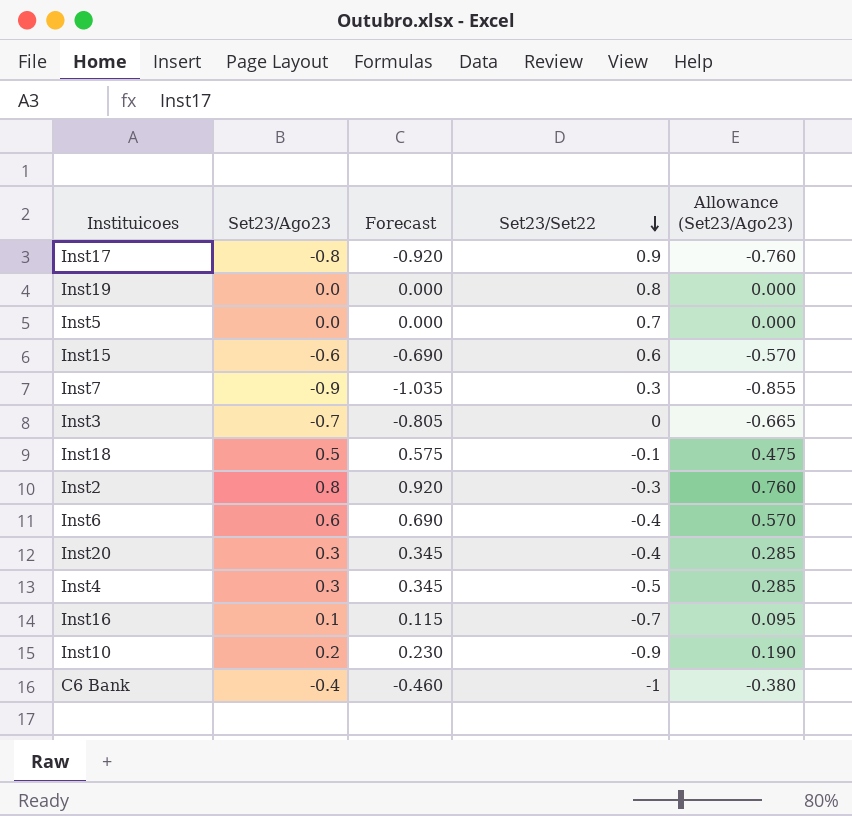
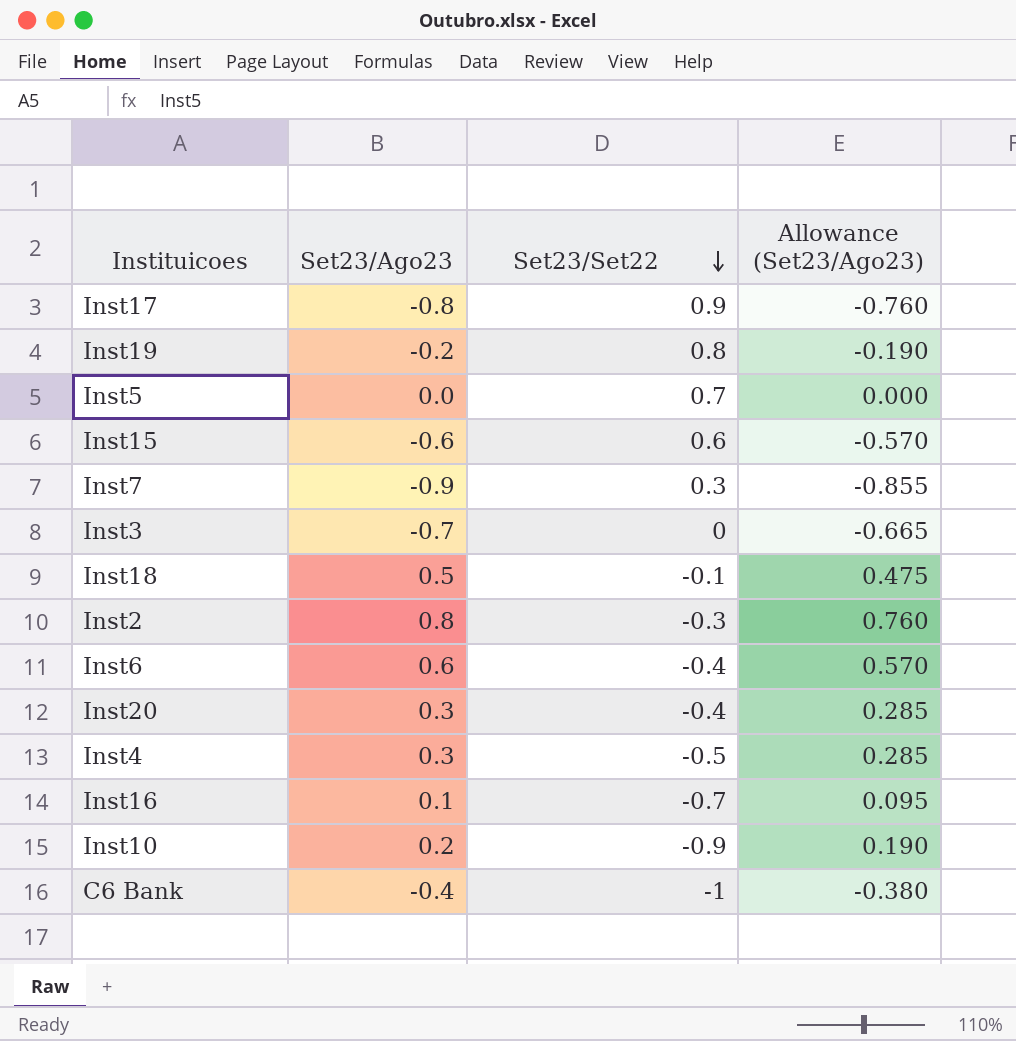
column Forecast | formula: [Set23/Ago23] * 1.15 -> none
Inst19 | Set23/Ago23: 0.0 -> -0.2
Inst19 | Allowance (Set23/Ago23): 0.000 -> -0.190

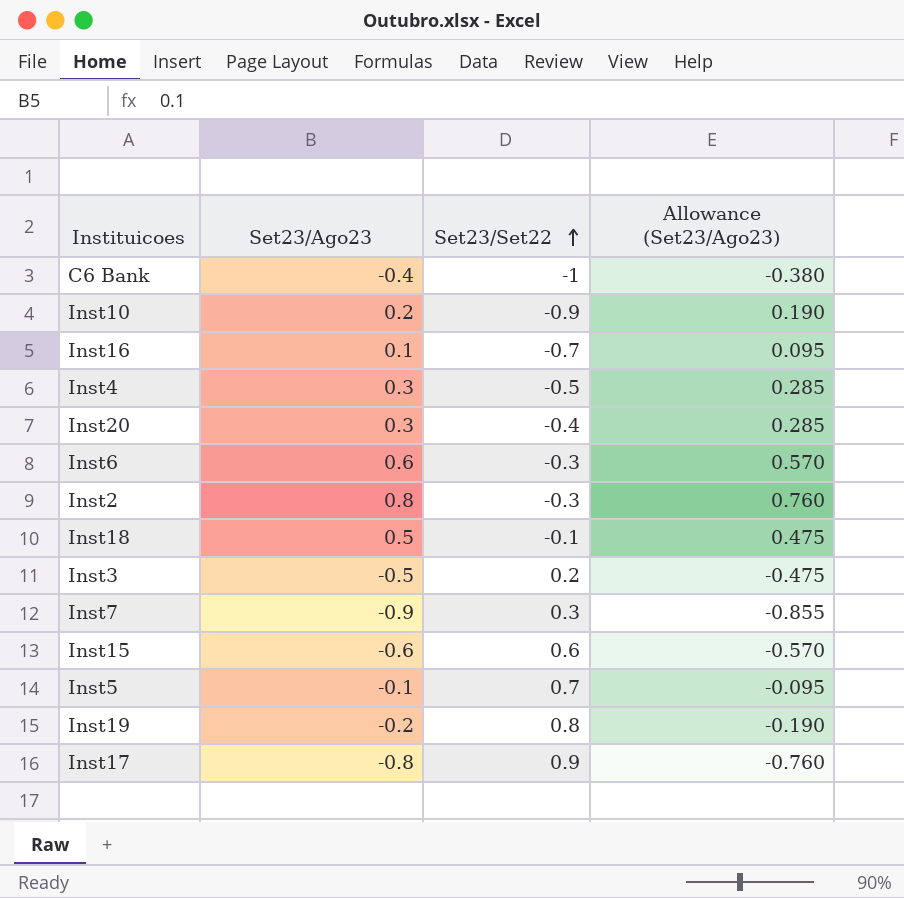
row order: Set23/Set22 descending -> Set23/Set22 ascending
Inst6 | Set23/Set22: -0.4 -> -0.3
Inst3 | Set23/Ago23: -0.7 -> -0.5
Inst3 | Set23/Set22: 0 -> 0.2
Inst3 | Allowance (Set23/Ago23): -0.665 -> -0.475
Inst5 | Set23/Ago23: 0.0 -> -0.1
Inst5 | Allowance (Set23/Ago23): 0.000 -> -0.095

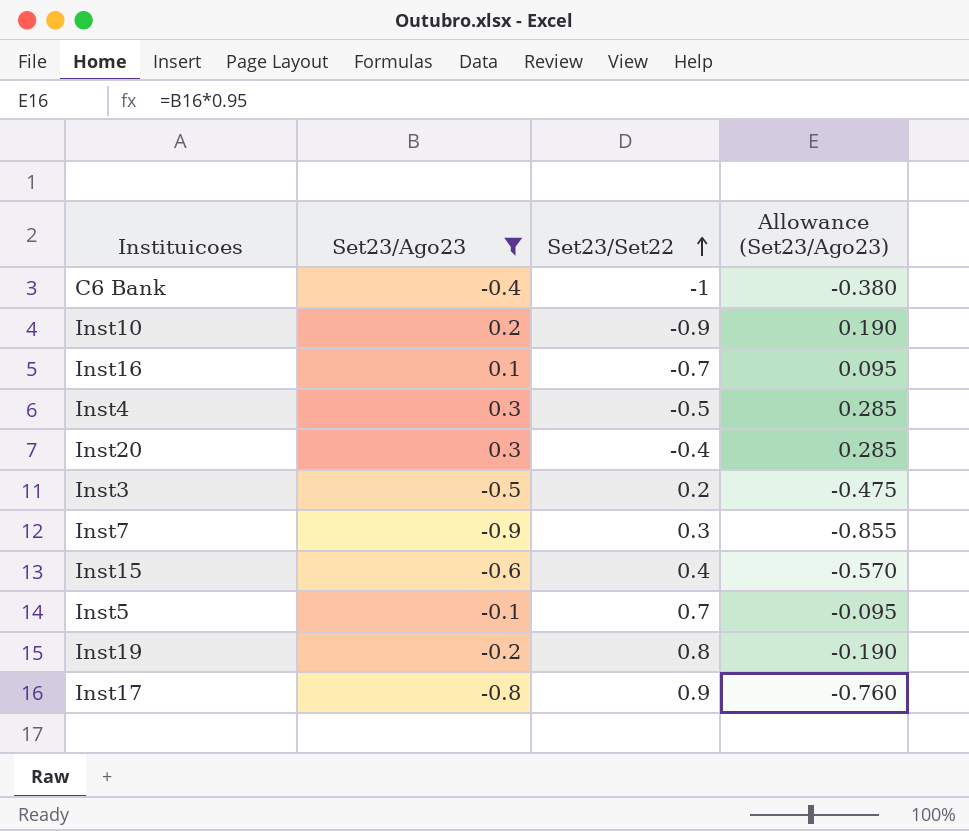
filter: none -> Set23/Ago23 <= 0.3
Inst15 | Set23/Set22: 0.6 -> 0.4

